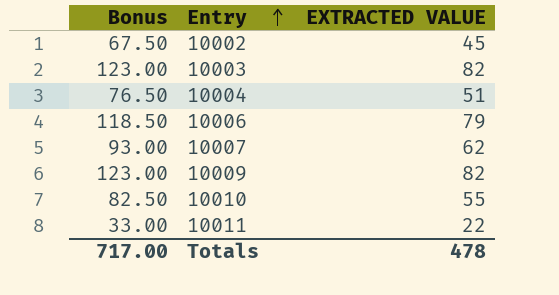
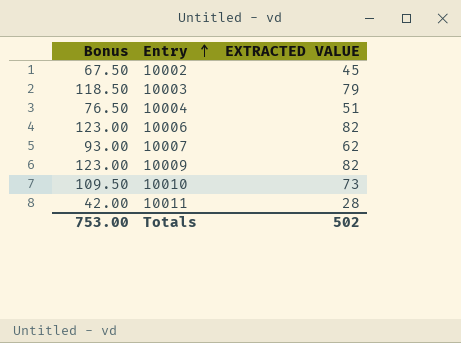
10003 | Bonus: 123.00 -> 118.50
10003 | EXTRACTED VALUE: 82 -> 79
10006 | Bonus: 118.50 -> 123.00
10006 | EXTRACTED VALUE: 79 -> 82
10010 | Bonus: 82.50 -> 109.50
10010 | EXTRACTED VALUE: 55 -> 73
10011 | Bonus: 33.00 -> 42.00
10011 | EXTRACTED VALUE: 22 -> 28
Totals | Bonus: 717.00 -> 753.00
Totals | EXTRACTED VALUE: 478 -> 502

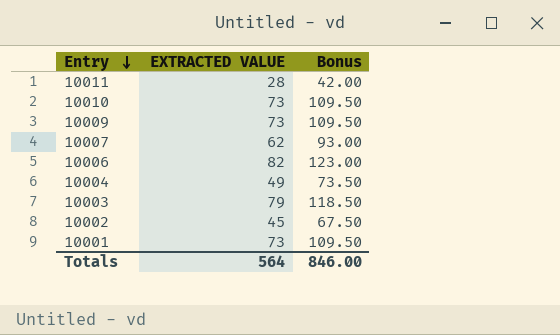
row order: Entry ascending -> Entry descending
column Bonus | position: 1 -> 3
10009 | EXTRACTED VALUE: 82 -> 73
10009 | Bonus: 123.00 -> 109.50
10004 | EXTRACTED VALUE: 51 -> 49
10004 | Bonus: 76.50 -> 73.50
row 10001: none -> 73 | 109.50
Totals | EXTRACTED VALUE: 502 -> 564
Totals | Bonus: 753.00 -> 846.00

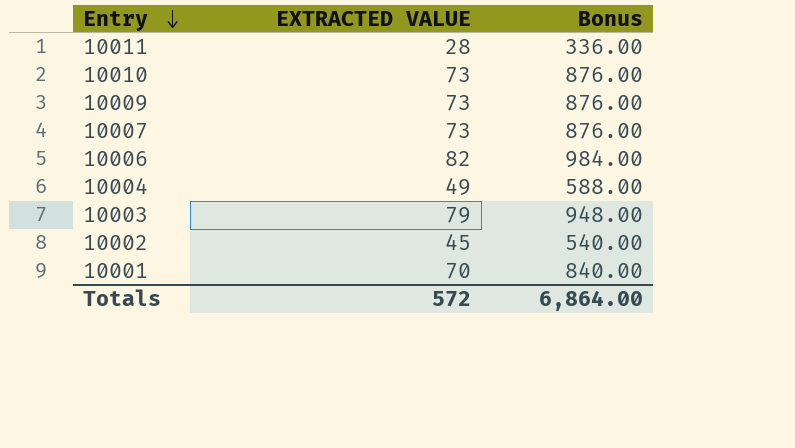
column Bonus | formula: [EXTRACTED VALUE] * 1.5 -> [EXTRACTED VALUE] * 12
10007 | EXTRACTED VALUE: 62 -> 73
10001 | EXTRACTED VALUE: 73 -> 70
Totals | EXTRACTED VALUE: 564 -> 572
Totals | Bonus: 846.00 -> 6,864.00

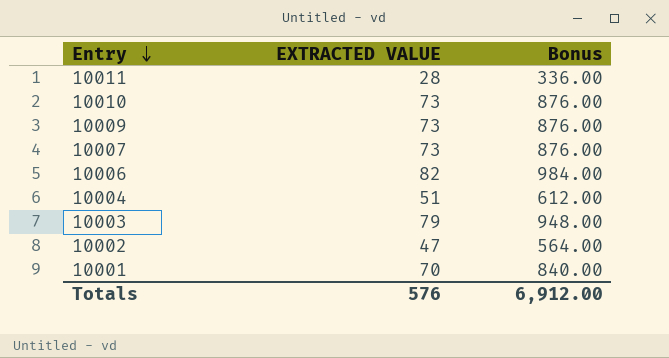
10004 | EXTRACTED VALUE: 49 -> 51
10004 | Bonus: 588.00 -> 612.00
10002 | EXTRACTED VALUE: 45 -> 47
10002 | Bonus: 540.00 -> 564.00
Totals | EXTRACTED VALUE: 572 -> 576
Totals | Bonus: 6,864.00 -> 6,912.00

